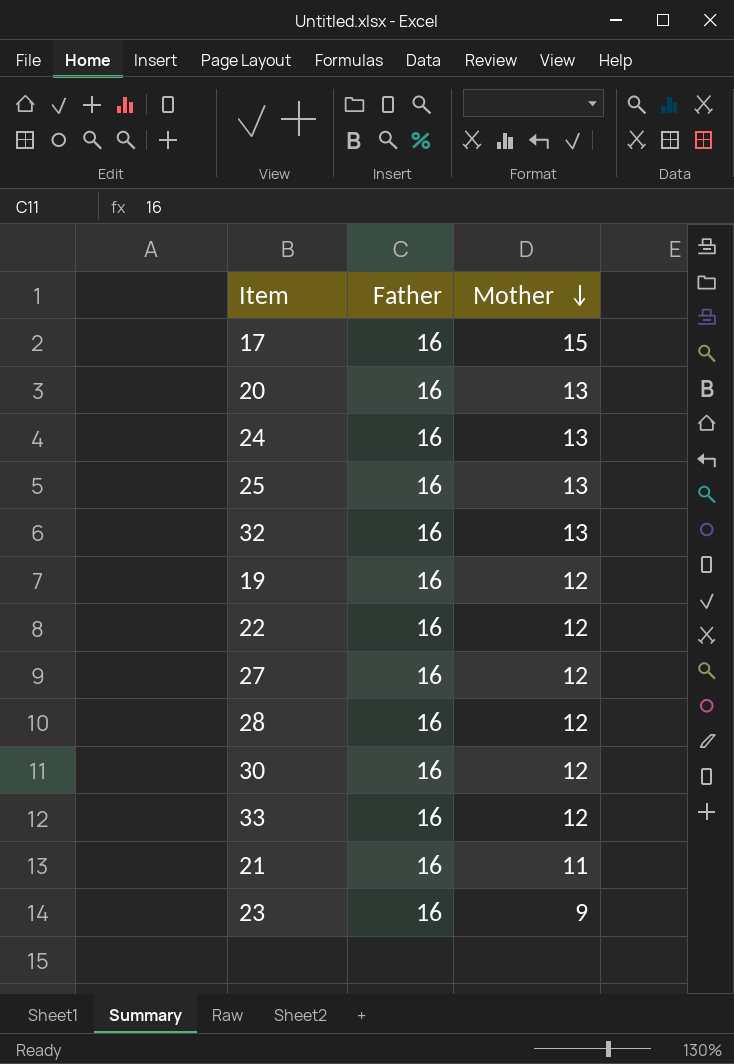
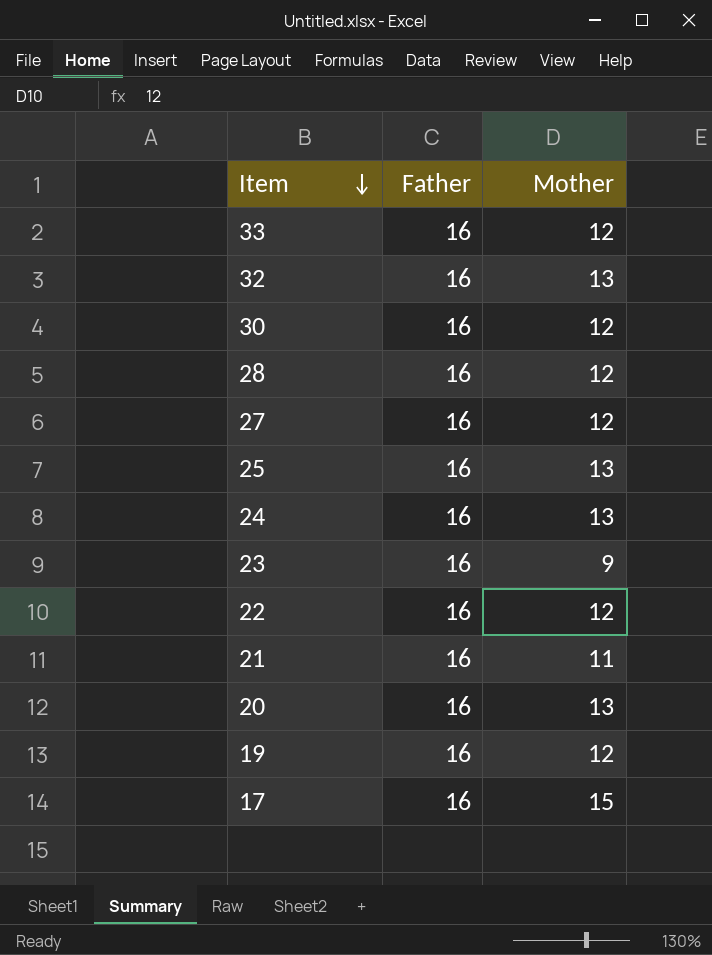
row order: Mother descending -> Item descending

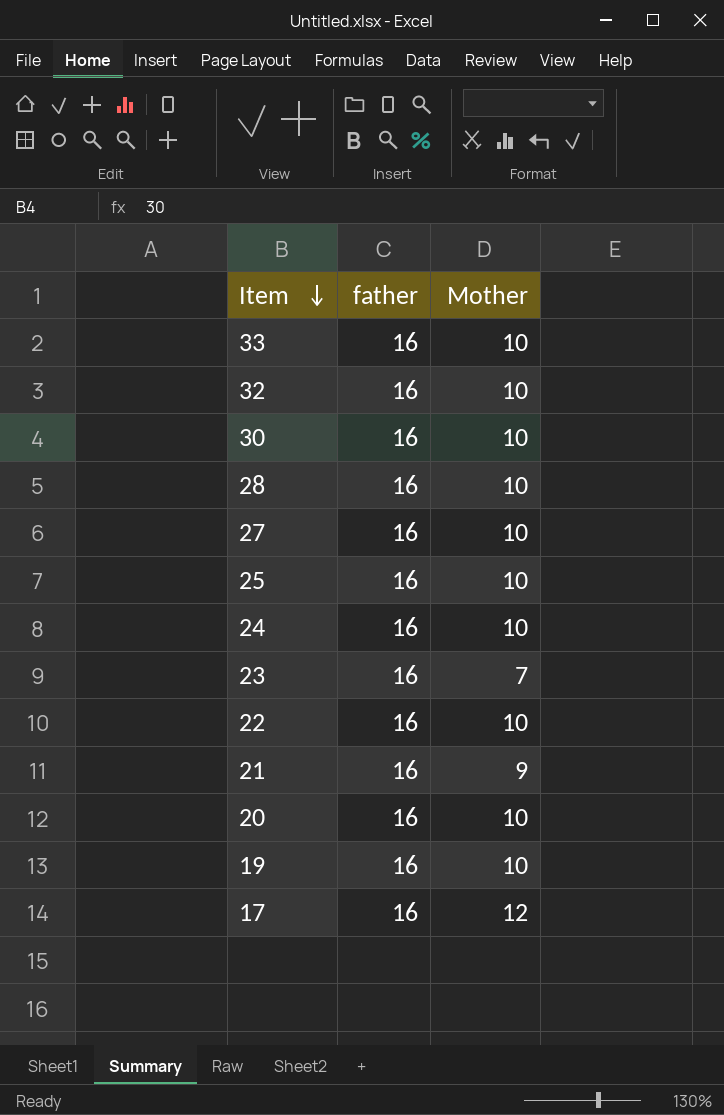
column name: Father -> father
33 | Mother: 12 -> 10
32 | Mother: 13 -> 10
30 | Mother: 12 -> 10
28 | Mother: 12 -> 10
27 | Mother: 12 -> 10
25 | Mother: 13 -> 10
24 | Mother: 13 -> 10
23 | Mother: 9 -> 7
22 | Mother: 12 -> 10
21 | Mother: 11 -> 9
20 | Mother: 13 -> 10
19 | Mother: 12 -> 10
17 | Mother: 15 -> 12

